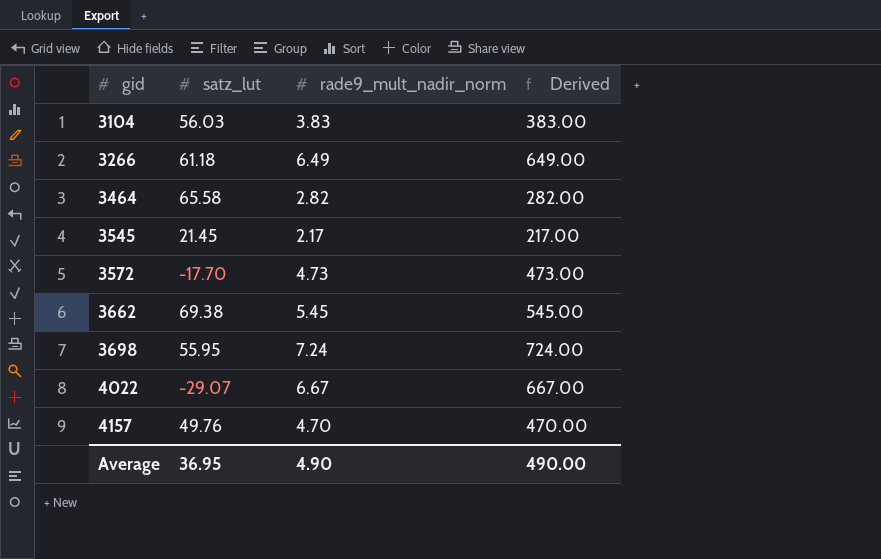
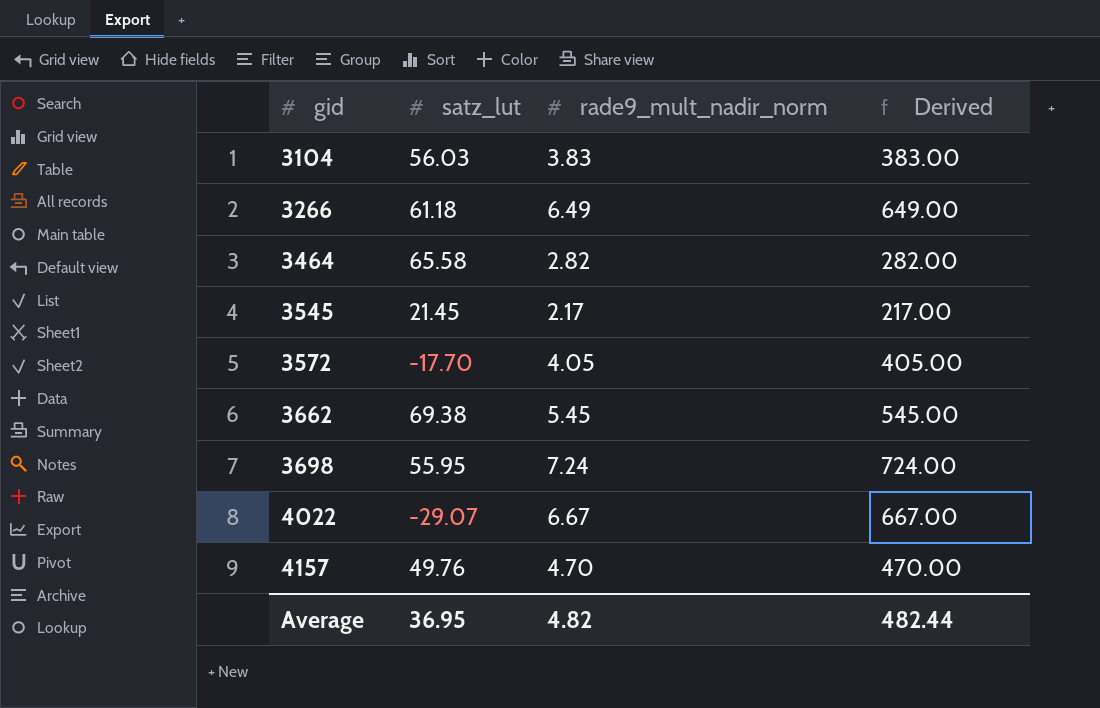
3572 | rade9_mult_nadir_norm: 4.73 -> 4.05
3572 | Derived: 473.00 -> 405.00
Average | rade9_mult_nadir_norm: 4.90 -> 4.82
Average | Derived: 490.00 -> 482.44

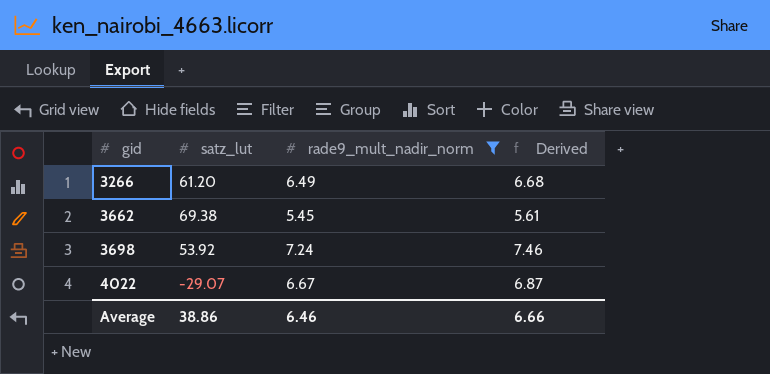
filter: none -> rade9_mult_nadir_norm >= 5.45
column Derived | formula: [rade9_mult_nadir_norm] * 100 -> [rade9_mult_nadir_norm] * 1.03
3266 | satz_lut: 61.18 -> 61.20
3698 | satz_lut: 55.95 -> 53.92
Average | satz_lut: 36.95 -> 38.86
Average | rade9_mult_nadir_norm: 4.82 -> 6.46
Average | Derived: 482.44 -> 6.66

